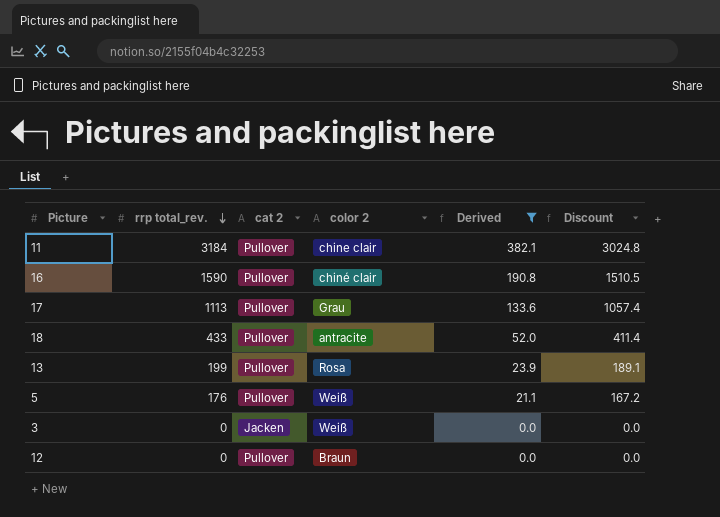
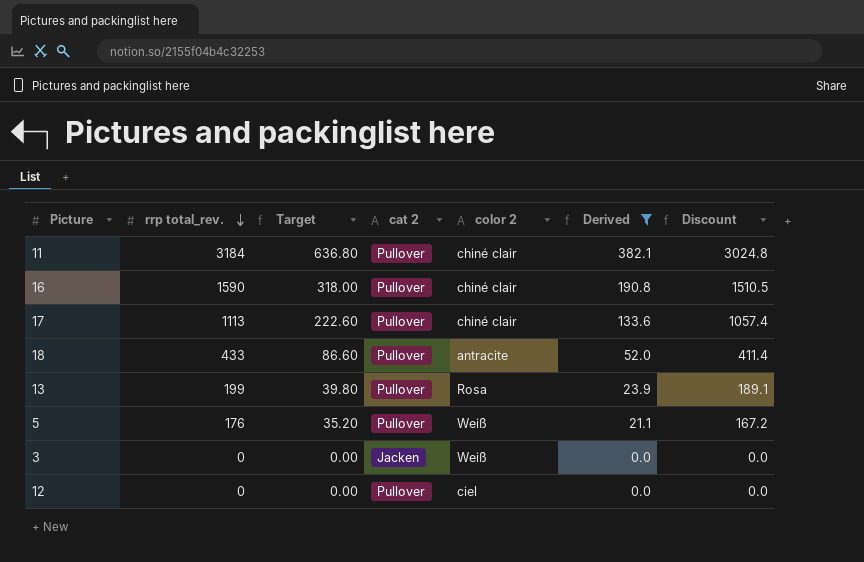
column Target | formula: none -> [rrp total_rev.] * 0.2
11 | color 2: chine clair -> chiné clair
17 | color 2: Grau -> chiné clair
12 | color 2: Braun -> ciel

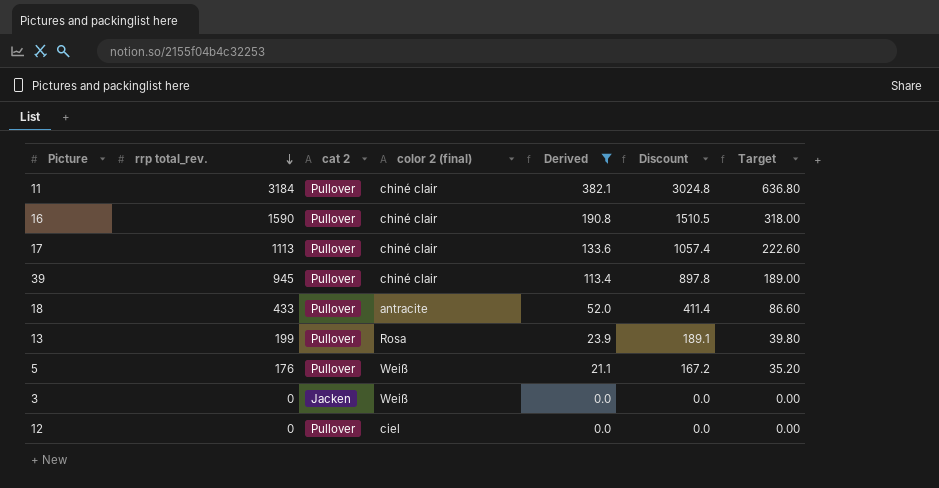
column name: color 2 -> color 2 (final)
column Target | position: 3 -> 7
row 39: none -> 945 | Pullover | chiné clair | 113.4 | 897.8 | 189.00

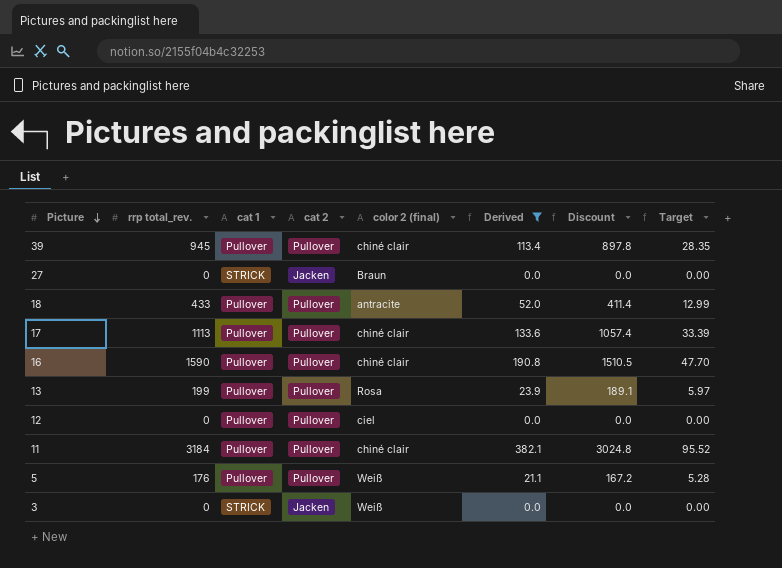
row order: rrp total_rev. descending -> Picture descending
column cat 1 | position: none -> 3
column Target | formula: [rrp total_rev.] * 0.2 -> [rrp total_rev.] * 0.03
row 27: none -> 0 | STRICK | Jacken | Braun | 0.0 | 0.0 | 0.00

